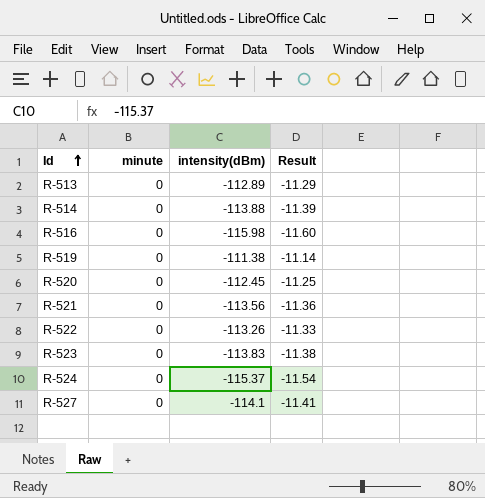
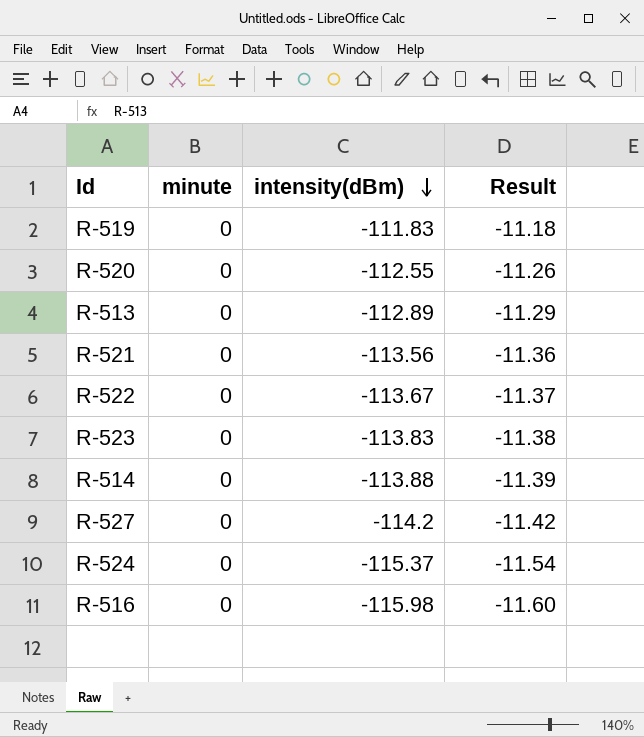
row order: Id ascending -> intensity(dBm) descending
R-519 | intensity(dBm): -111.38 -> -111.83
R-519 | Result: -11.14 -> -11.18
R-520 | intensity(dBm): -112.45 -> -112.55
R-520 | Result: -11.25 -> -11.26
R-522 | intensity(dBm): -113.26 -> -113.67
R-522 | Result: -11.33 -> -11.37
R-527 | intensity(dBm): -114.1 -> -114.2
R-527 | Result: -11.41 -> -11.42

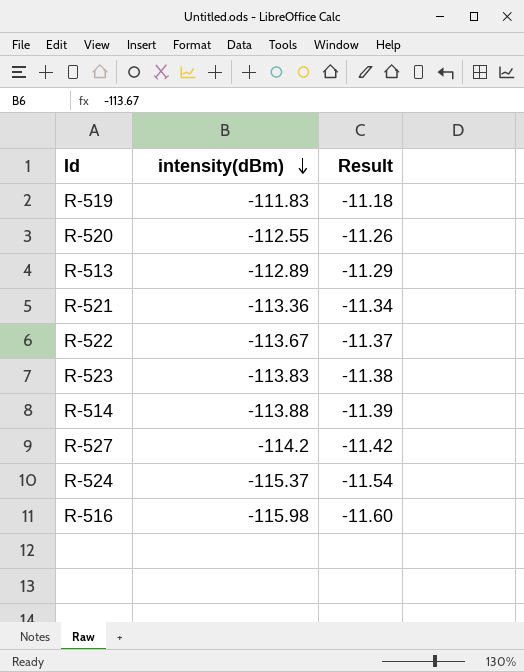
column minute | position: 2 -> none
R-521 | intensity(dBm): -113.56 -> -113.36
R-521 | Result: -11.36 -> -11.34

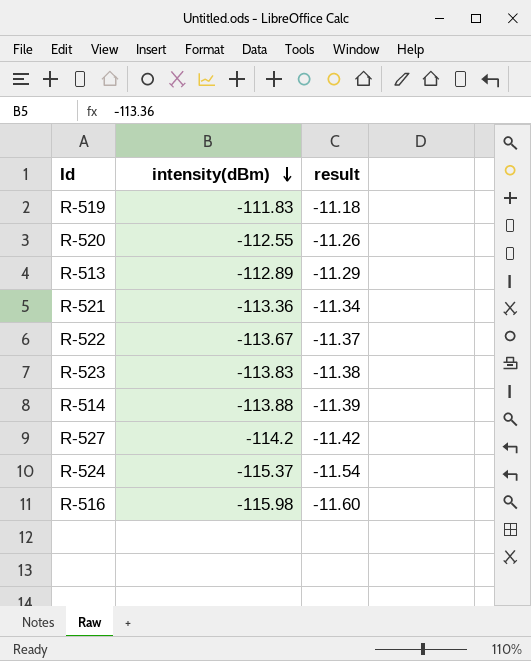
column name: Result -> result

